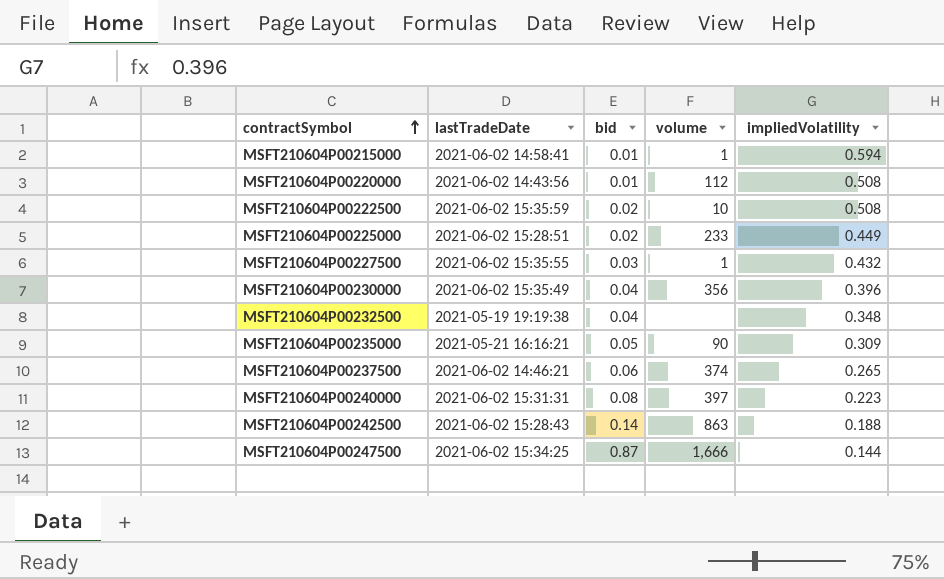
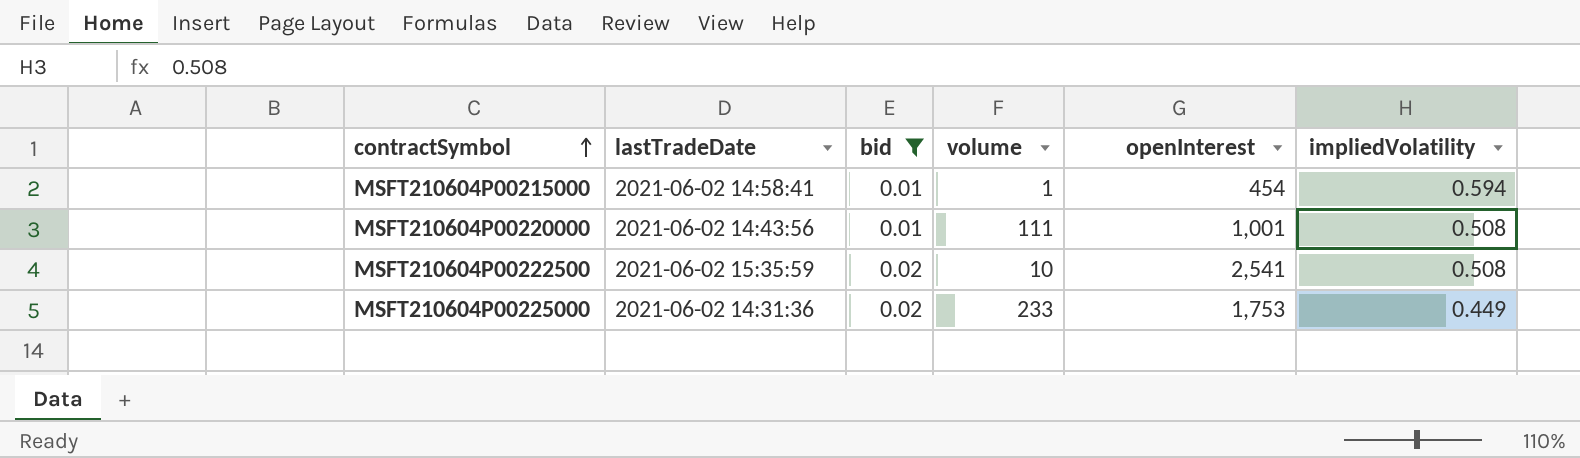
filter: none -> bid <= 0.02
column openInterest | position: none -> 5
MSFT210604P00220000 | volume: 112 -> 111
MSFT210604P00225000 | lastTradeDate: 2021-06-02 15:28:51 -> 2021-06-02 14:31:36

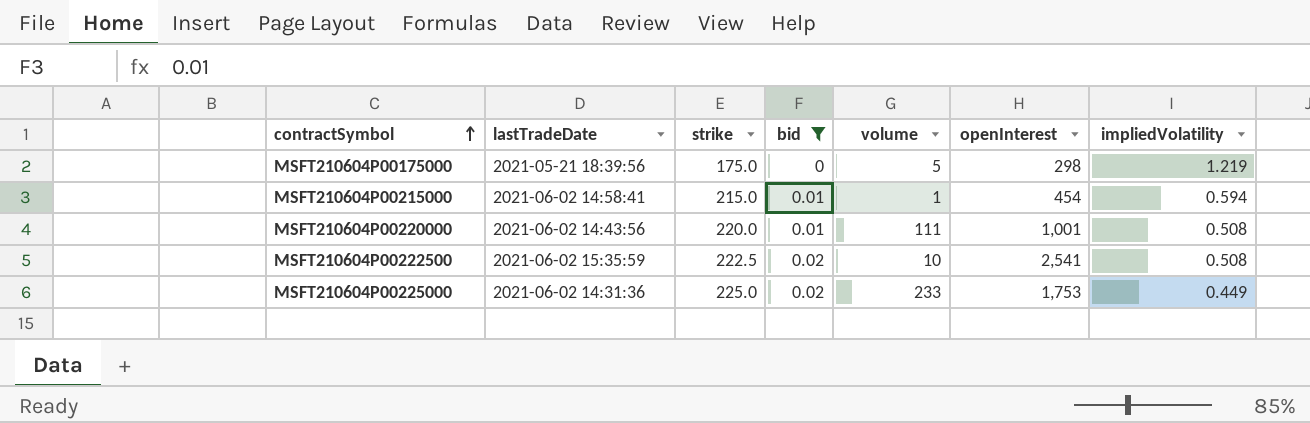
column strike | position: none -> 3
row MSFT210604P00175000: none -> 2021-05-21 18:39:56 | 175.0 | 0 | 5 | 298 | 1.219

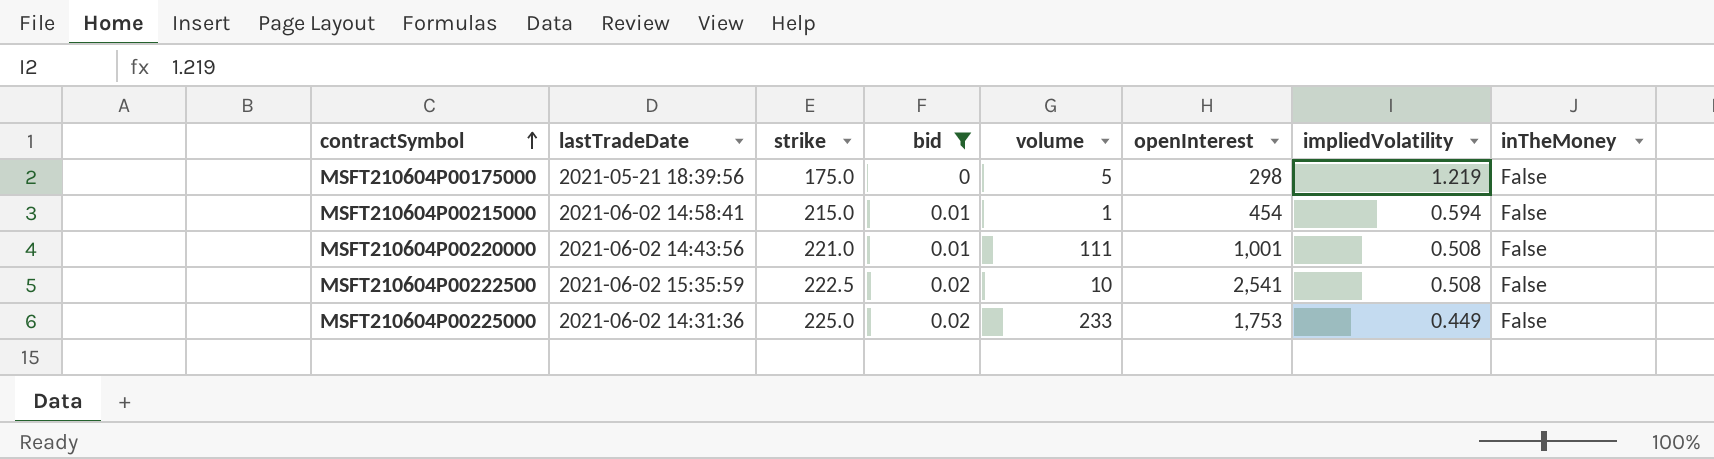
column inTheMoney | position: none -> 8
MSFT210604P00220000 | strike: 220.0 -> 221.0

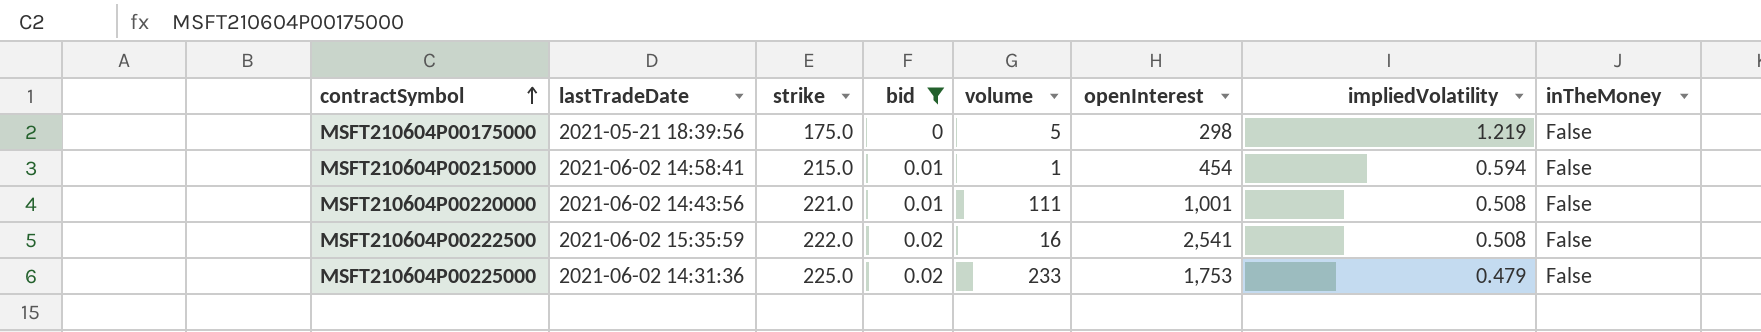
MSFT210604P00222500 | strike: 222.5 -> 222.0
MSFT210604P00222500 | volume: 10 -> 16
MSFT210604P00225000 | impliedVolatility: 0.449 -> 0.479

